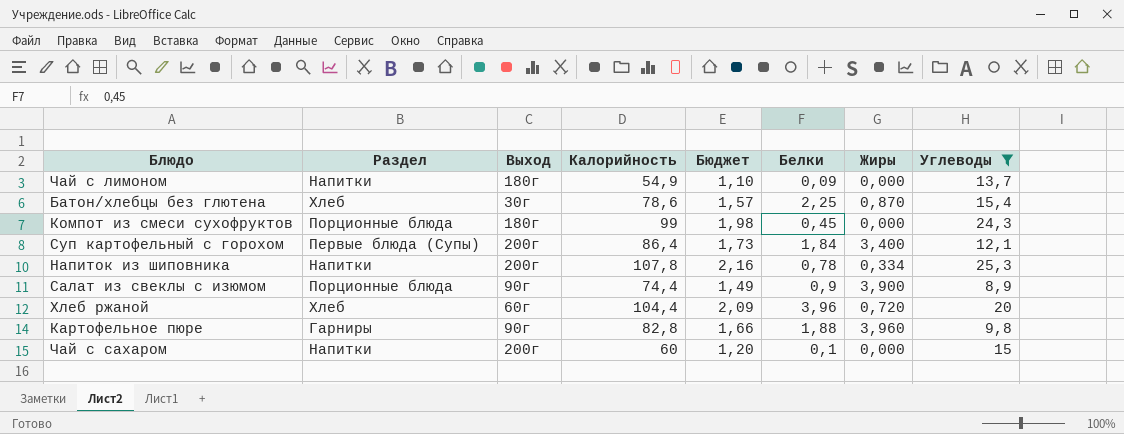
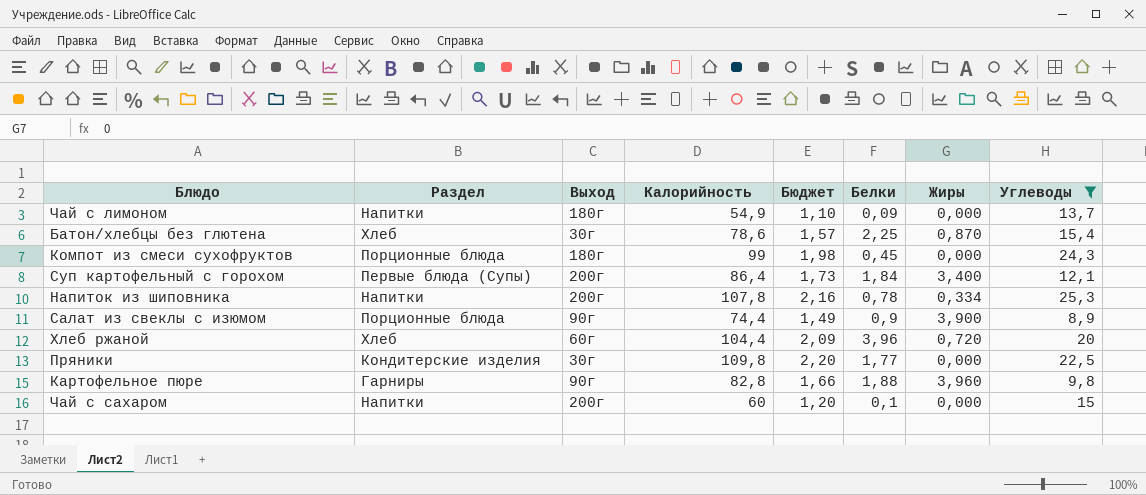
row Пряники: none -> Кондитерские изделия | 30г | 109,8 | 2,20 | 1,77 | 0,000 | 22,5

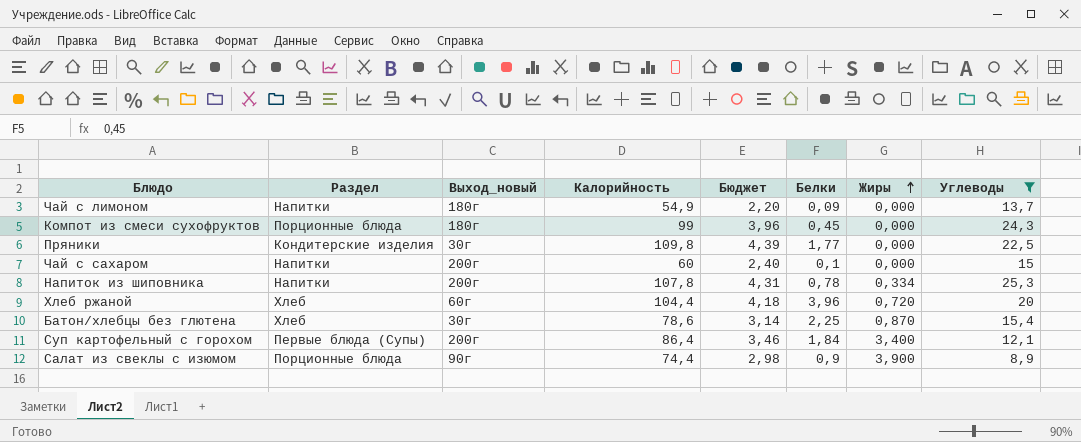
row order: none -> Жиры ascending
column name: Выход -> Выход_новый
column Бюджет | formula: [Калорийность] * 0,02 -> [Калорийность] * 0,04
row Картофельное пюре: Гарниры | 90г | 82,8 | 1,66 | 1,88 | 3,960 | 9,8 -> none

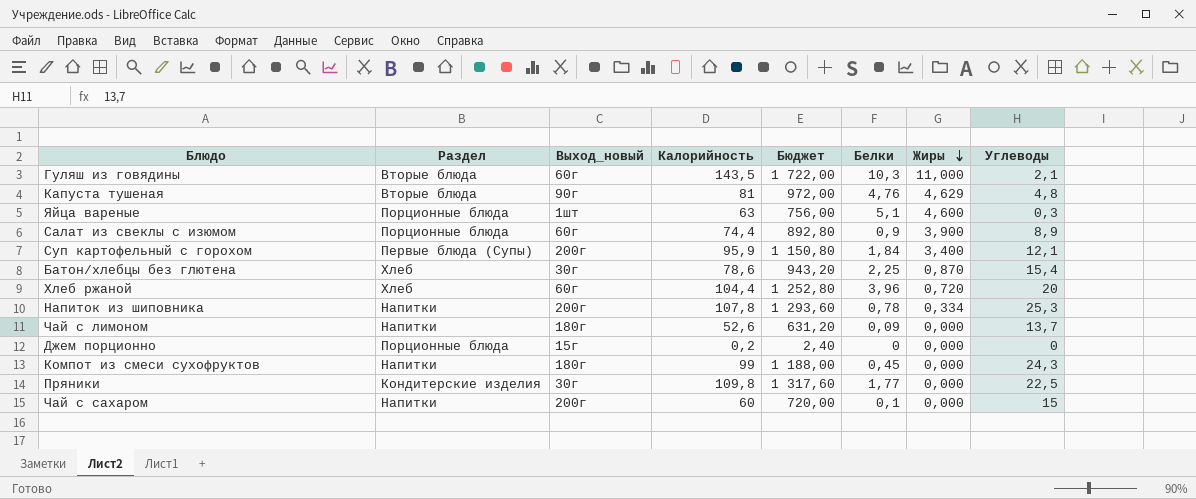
filter: Углеводы >= 8,9 -> none
row order: Жиры ascending -> Жиры descending
column Бюджет | formula: [Калорийность] * 0,04 -> [Калорийность] * 12
Салат из свеклы с изюмом | Выход_новый: 90г -> 60г
Суп картофельный с горохом | Калорийность: 86,4 -> 95,9
Чай с лимоном | Калорийность: 54,9 -> 52,6
Компот из смеси сухофруктов | Раздел: Порционные блюда -> Напитки

